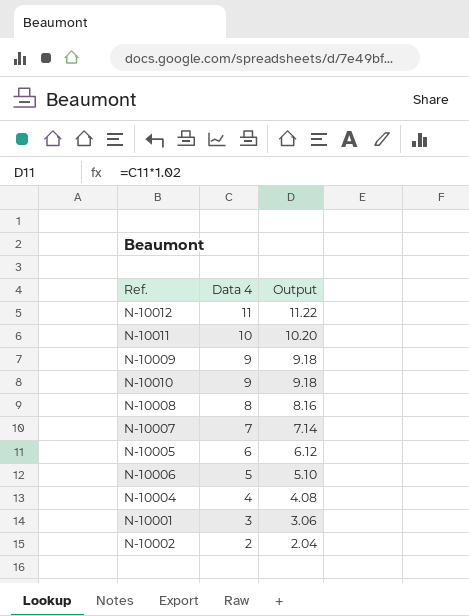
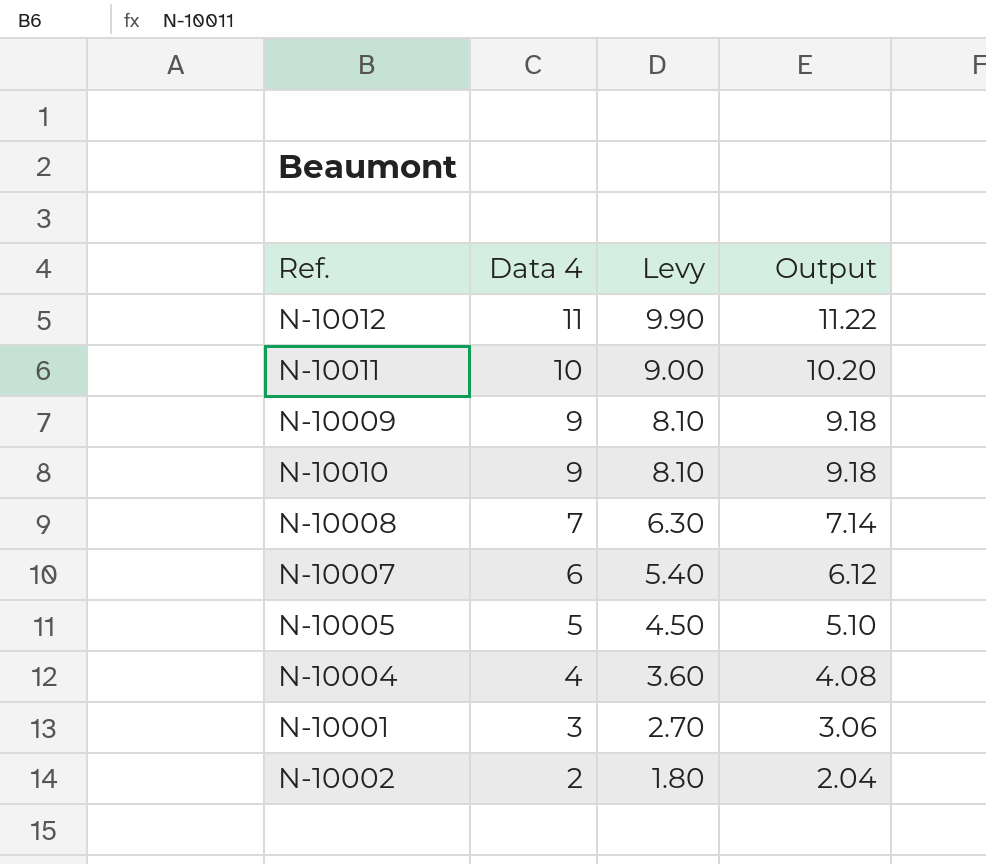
column Levy | formula: none -> [Data 4] * 0.9
row N-10006: 5 | 5.10 -> none
N-10008 | Data 4: 8 -> 7
N-10008 | Output: 8.16 -> 7.14
N-10007 | Data 4: 7 -> 6
N-10007 | Output: 7.14 -> 6.12
N-10005 | Data 4: 6 -> 5
N-10005 | Output: 6.12 -> 5.10

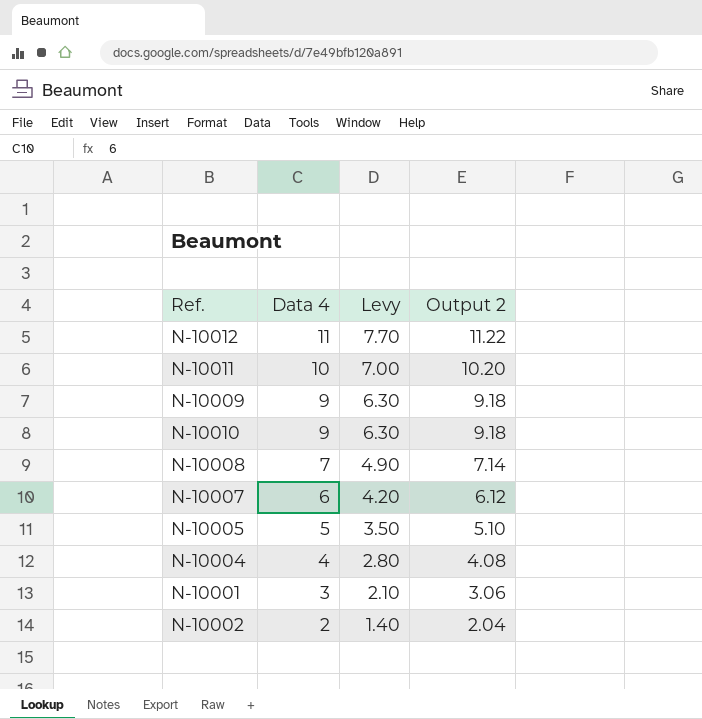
column Levy | formula: [Data 4] * 0.9 -> [Data 4] * 0.7
column name: Output -> Output 2

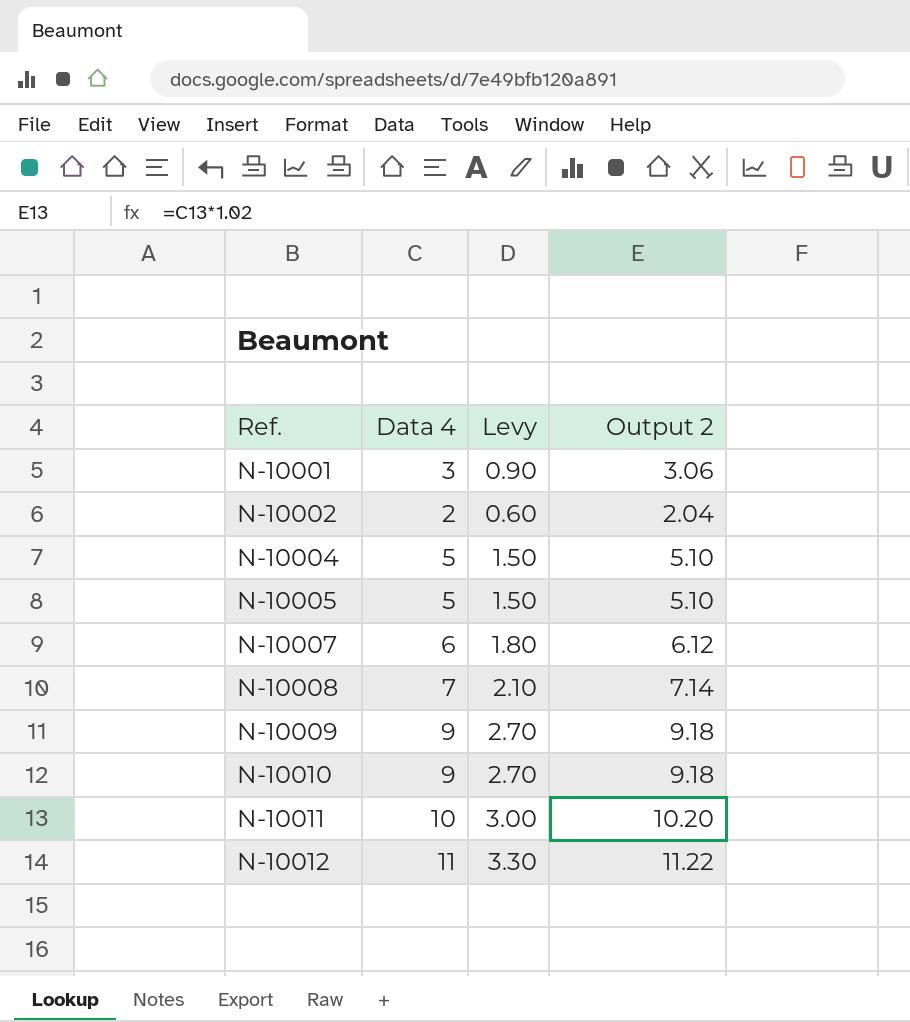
row order: Data 4 descending -> Ref. ascending
column Levy | formula: [Data 4] * 0.7 -> [Data 4] * 0.3
N-10004 | Data 4: 4 -> 5
N-10004 | Output 2: 4.08 -> 5.10

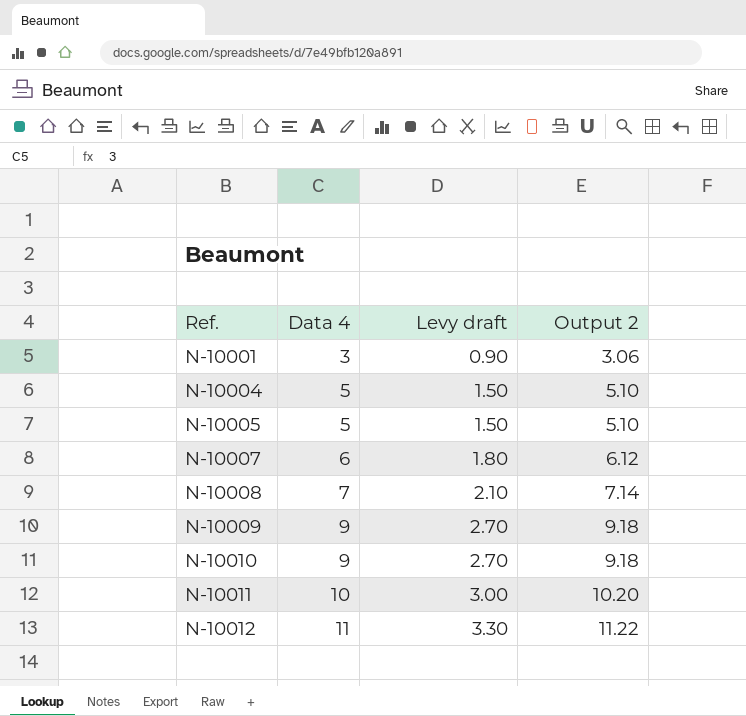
column name: Levy -> Levy draft
row N-10002: 2 | 0.60 | 2.04 -> none

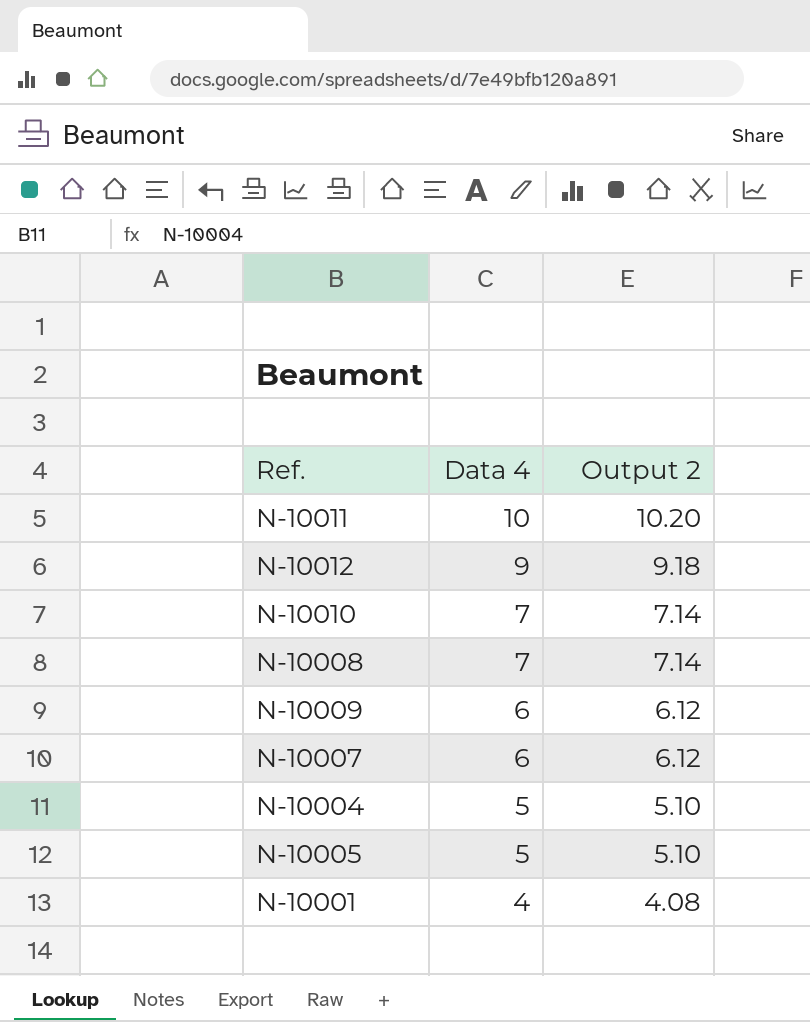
row order: Ref. ascending -> Data 4 descending
column Levy draft | formula: [Data 4] * 0.3 -> none
N-10012 | Data 4: 11 -> 9
N-10012 | Output 2: 11.22 -> 9.18
N-10010 | Data 4: 9 -> 7
N-10010 | Output 2: 9.18 -> 7.14
N-10009 | Data 4: 9 -> 6
N-10009 | Output 2: 9.18 -> 6.12
N-10001 | Data 4: 3 -> 4
N-10001 | Output 2: 3.06 -> 4.08

